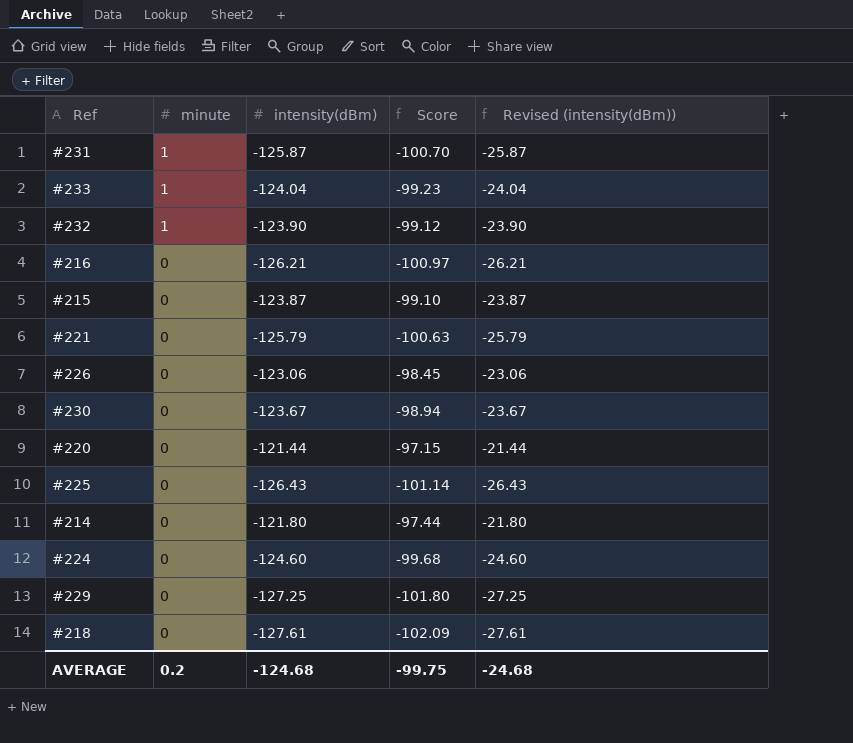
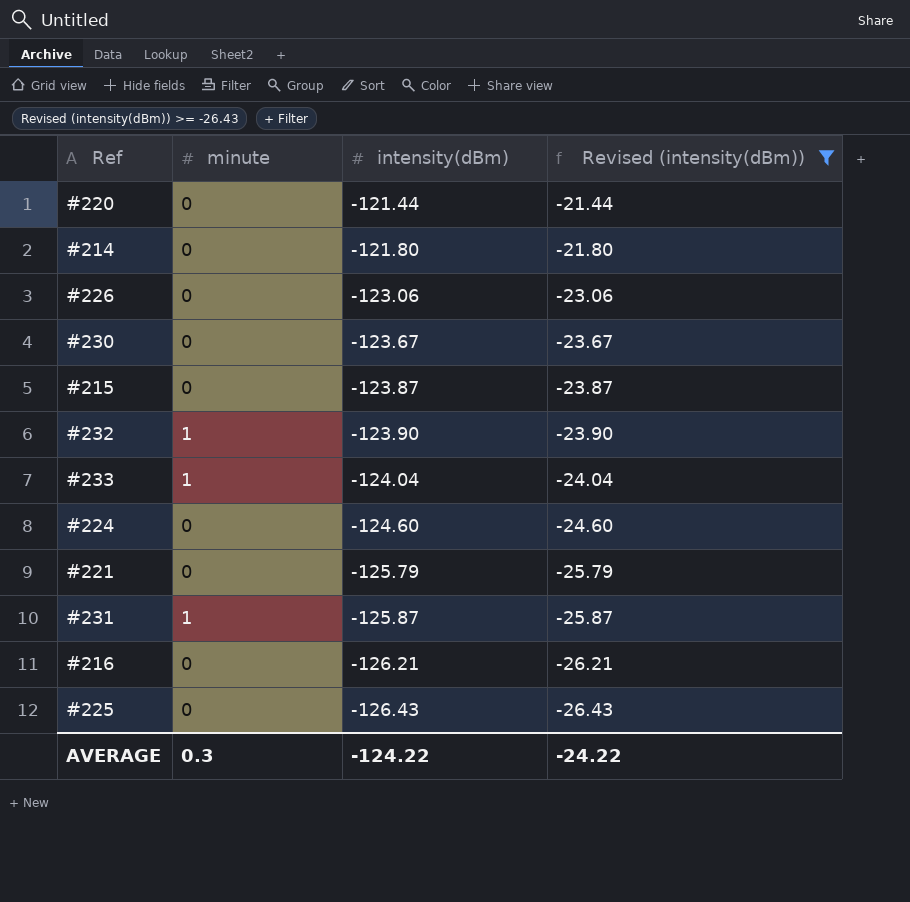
filter: none -> Revised (intensity(dBm)) >= -26.43
row order: minute descending -> intensity(dBm) descending
column Score | formula: [intensity(dBm)] * 0.8 -> none
AVERAGE | minute: 0.2 -> 0.3
AVERAGE | intensity(dBm): -124.68 -> -124.22
AVERAGE | Revised (intensity(dBm)): -24.68 -> -24.22

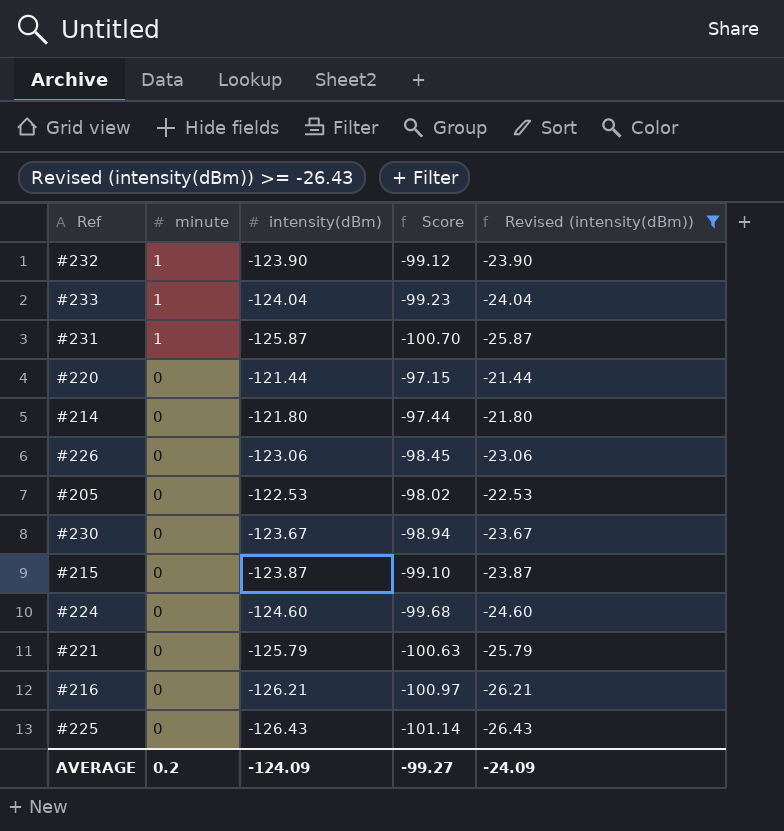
row order: intensity(dBm) descending -> minute descending
column Score | formula: none -> [intensity(dBm)] * 0.8
row #205: none -> 0 | -122.53 | -98.02 | -22.53
AVERAGE | minute: 0.3 -> 0.2
AVERAGE | intensity(dBm): -124.22 -> -124.09
AVERAGE | Revised (intensity(dBm)): -24.22 -> -24.09

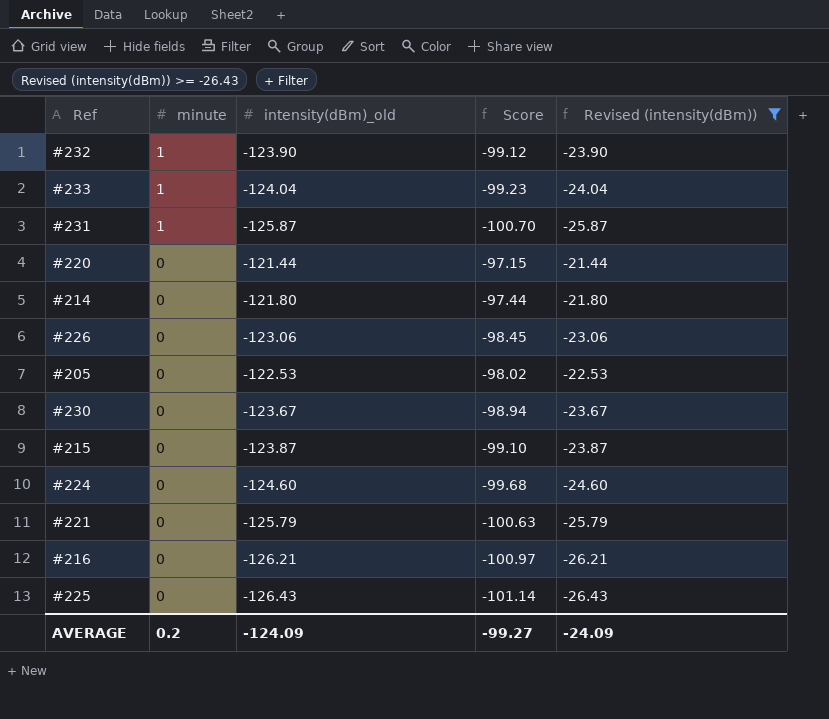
column name: intensity(dBm) -> intensity(dBm)_old

